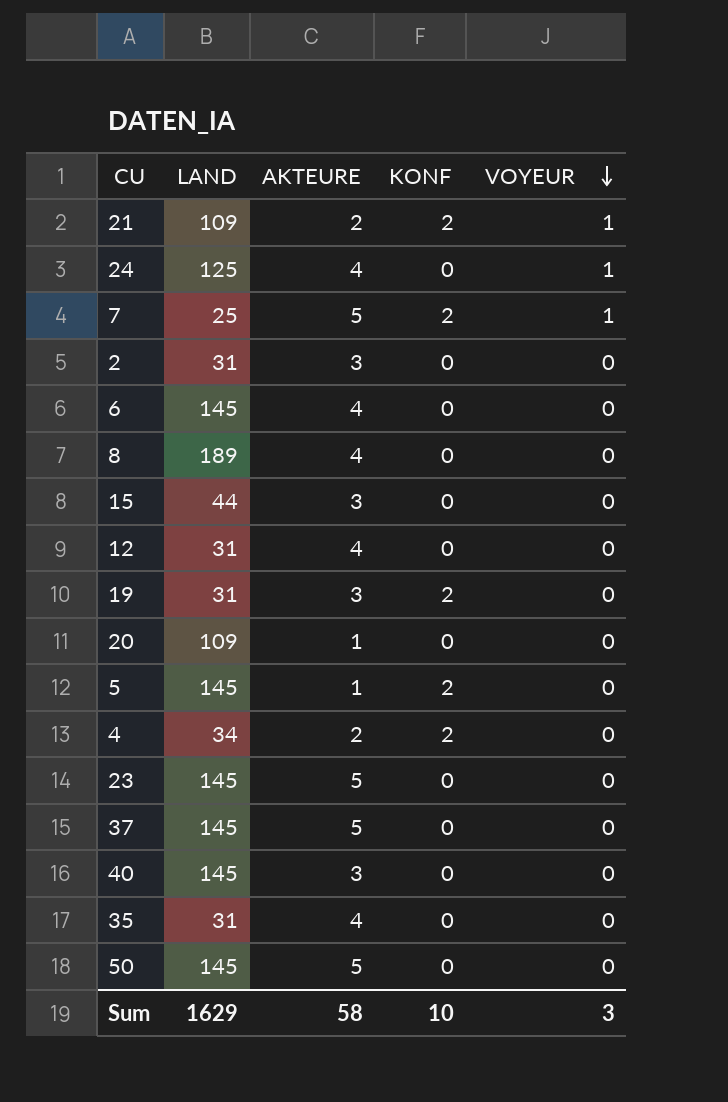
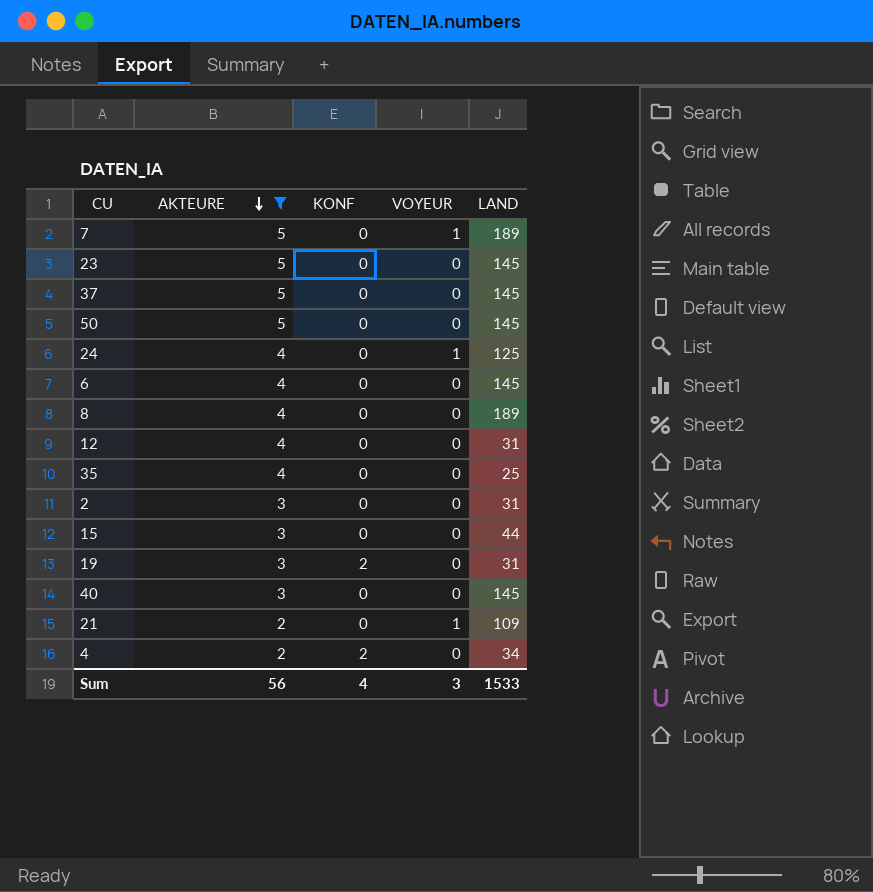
filter: none -> AKTEURE != 1
row order: VOYEUR descending -> AKTEURE descending
column LAND | position: 2 -> 5
7 | KONF: 2 -> 0
7 | LAND: 25 -> 189
35 | LAND: 31 -> 25
21 | KONF: 2 -> 0
Sum | AKTEURE: 58 -> 56
Sum | KONF: 10 -> 4
Sum | LAND: 1629 -> 1533

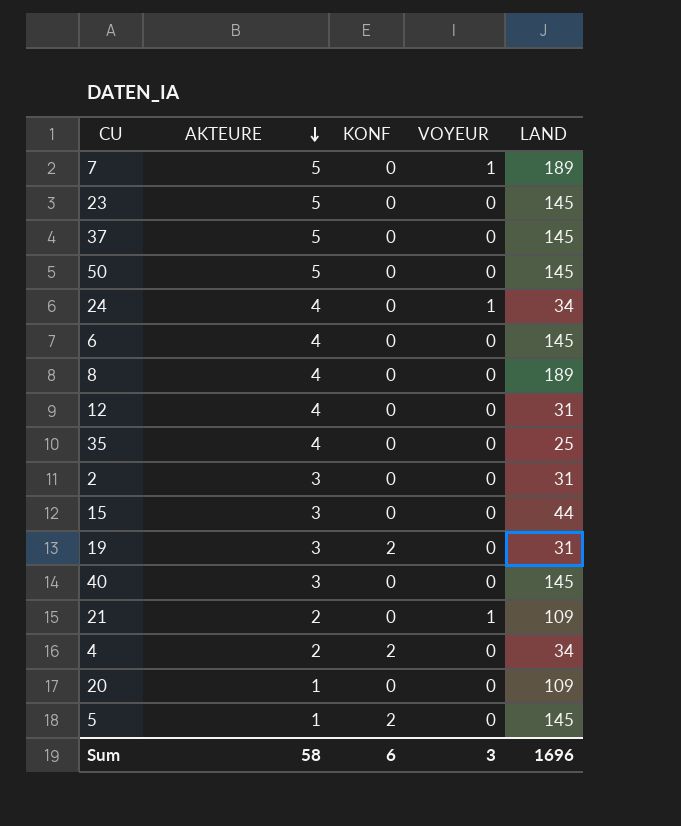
filter: AKTEURE != 1 -> none
24 | LAND: 125 -> 34
Sum | AKTEURE: 56 -> 58
Sum | KONF: 4 -> 6
Sum | LAND: 1533 -> 1696

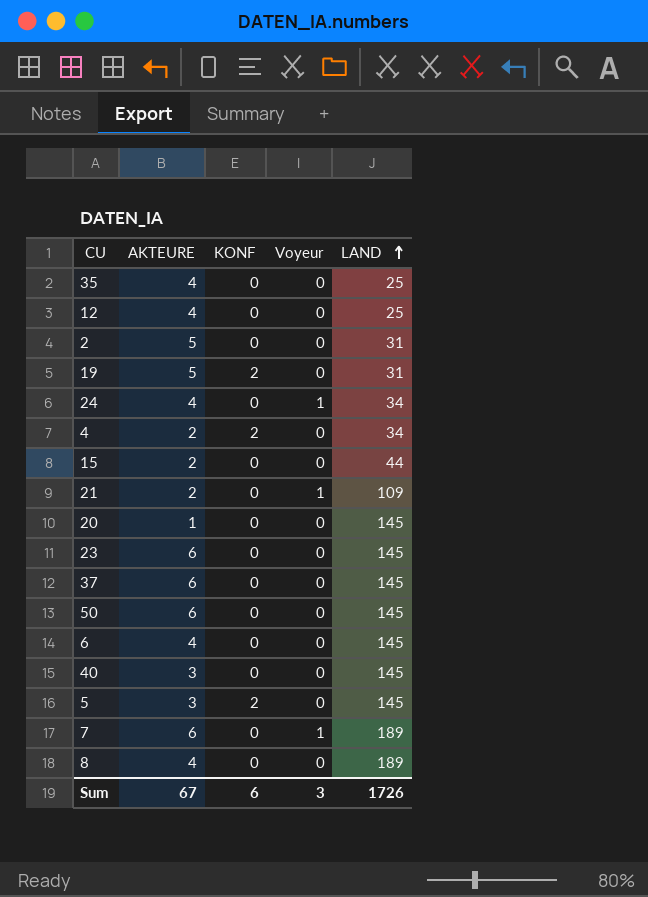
row order: AKTEURE descending -> LAND ascending
column name: VOYEUR -> Voyeur
12 | LAND: 31 -> 25
2 | AKTEURE: 3 -> 5
19 | AKTEURE: 3 -> 5
15 | AKTEURE: 3 -> 2
20 | LAND: 109 -> 145
23 | AKTEURE: 5 -> 6
37 | AKTEURE: 5 -> 6
50 | AKTEURE: 5 -> 6
5 | AKTEURE: 1 -> 3
7 | AKTEURE: 5 -> 6
Sum | AKTEURE: 58 -> 67
Sum | LAND: 1696 -> 1726

